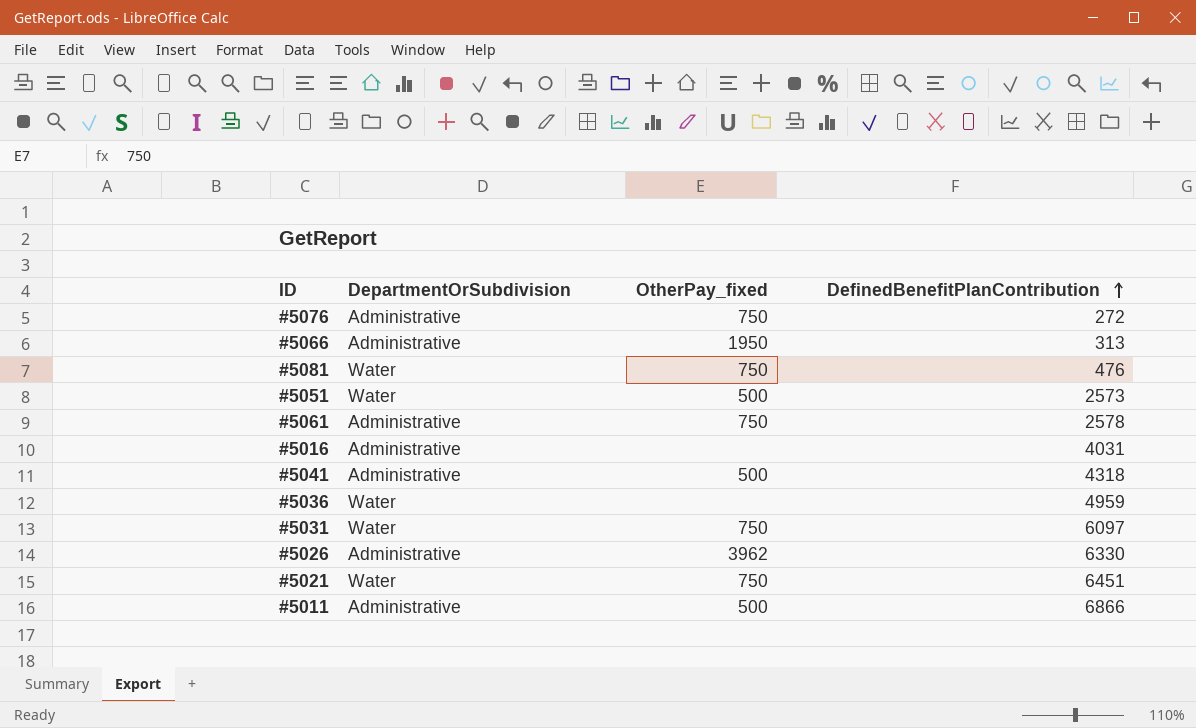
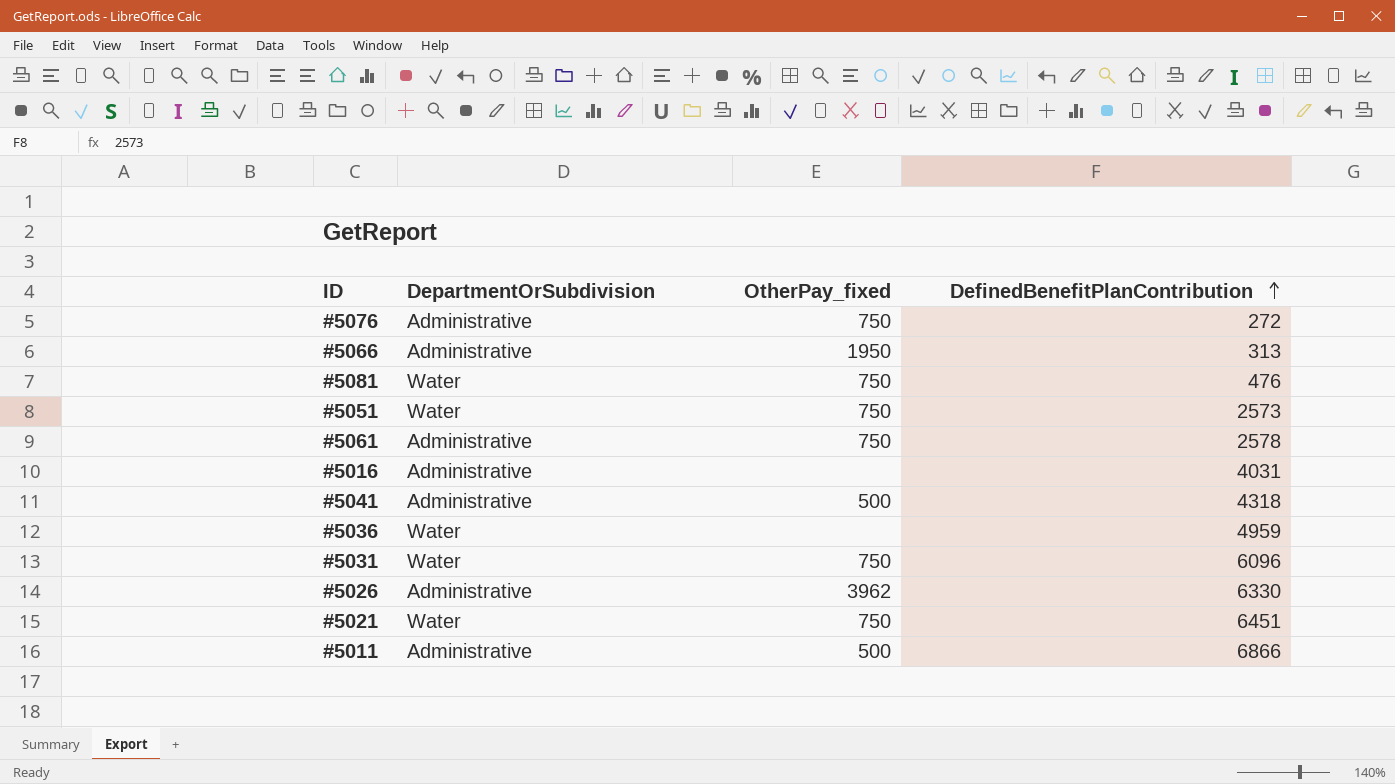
#5051 | OtherPay_fixed: 500 -> 750
#5031 | DefinedBenefitPlanContribution: 6097 -> 6096

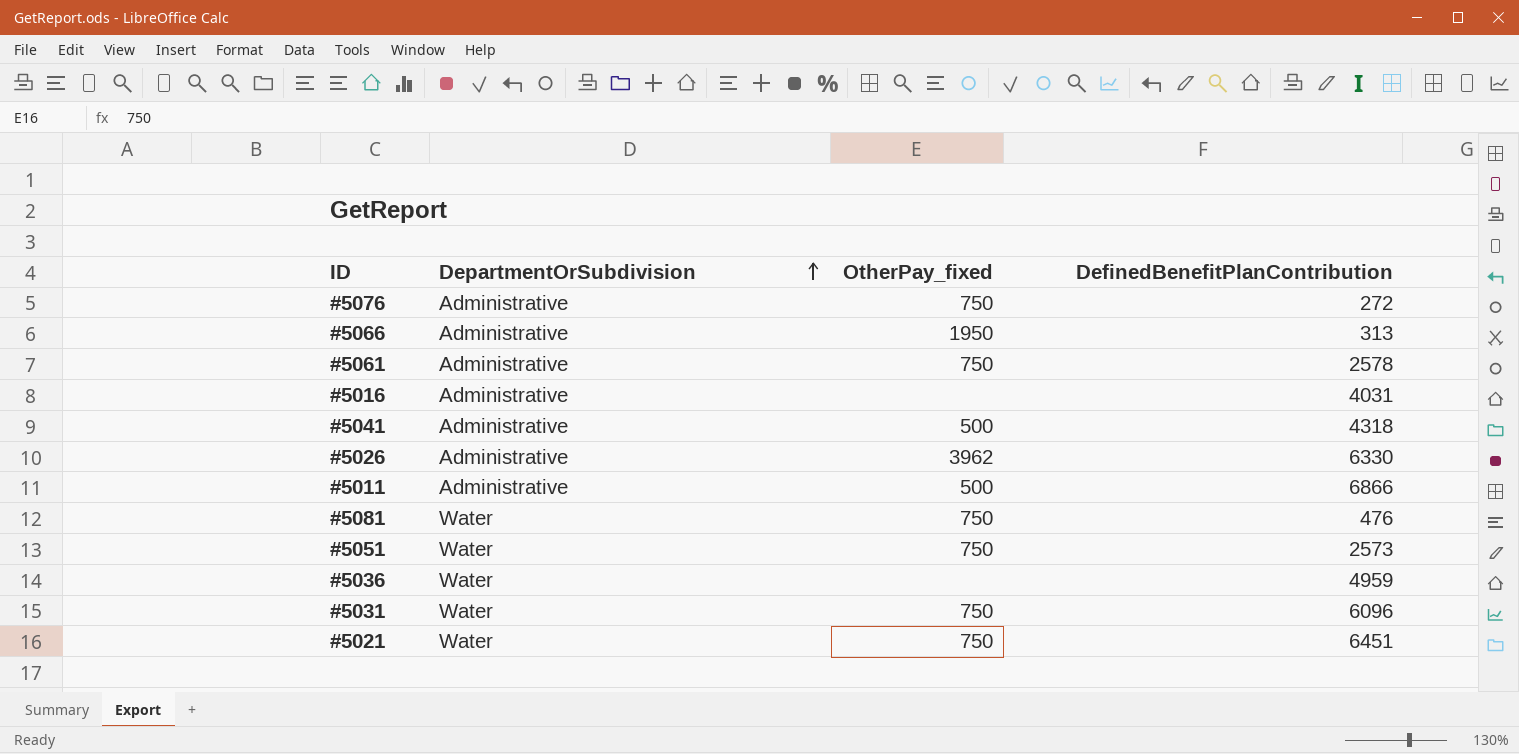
row order: DefinedBenefitPlanContribution ascending -> DepartmentOrSubdivision ascending

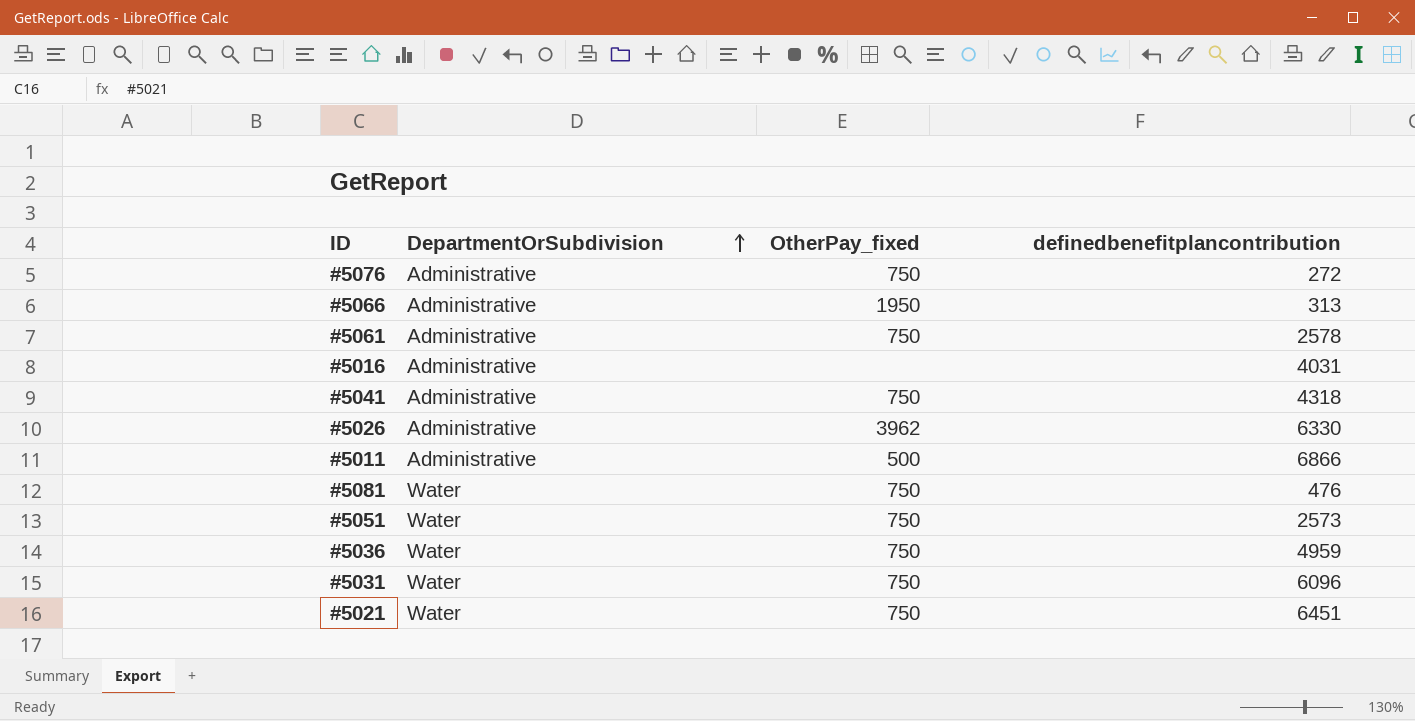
column name: DefinedBenefitPlanContribution -> definedbenefitplancontribution
#5041 | OtherPay_fixed: 500 -> 750
#5036 | OtherPay_fixed: none -> 750

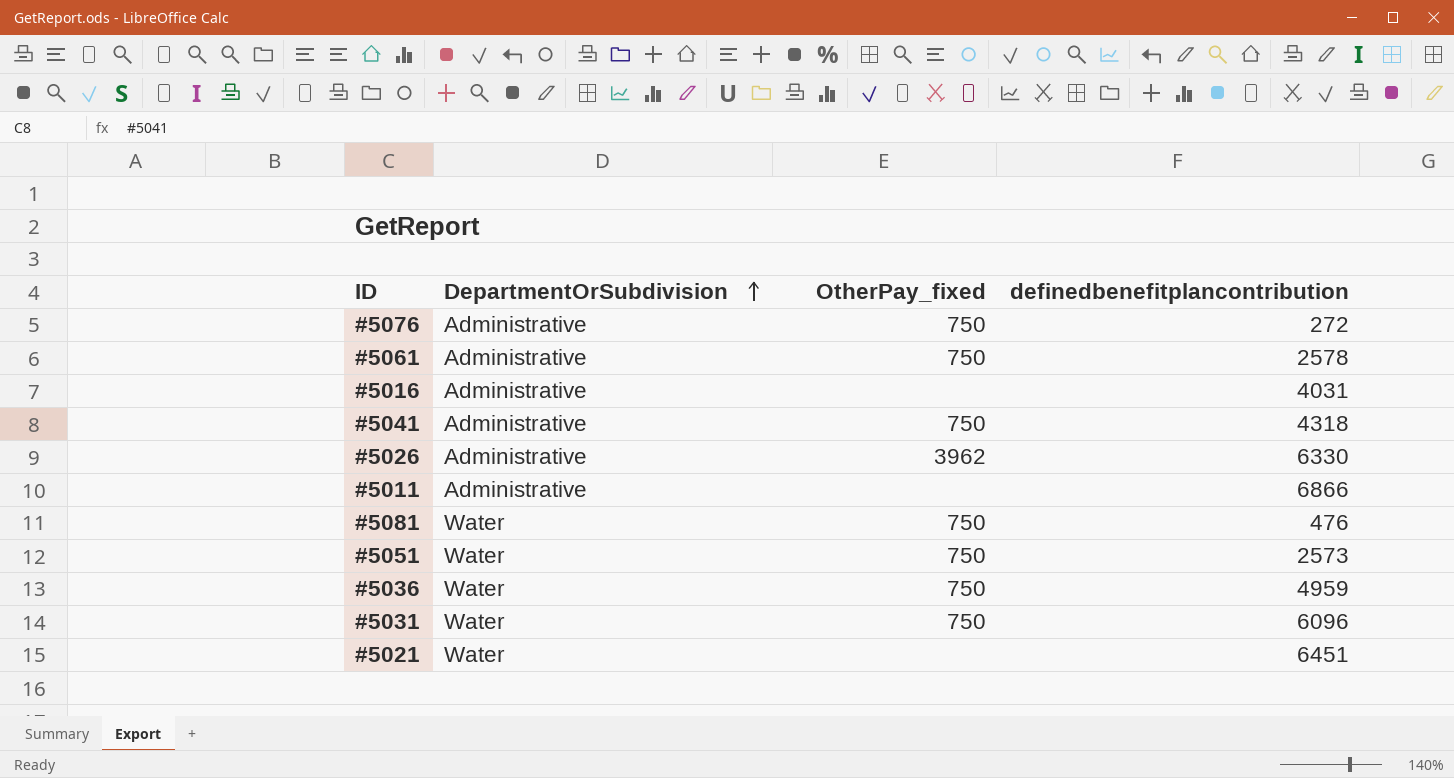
row #5066: Administrative | 1950 | 313 -> none
#5011 | OtherPay_fixed: 500 -> none
#5021 | OtherPay_fixed: 750 -> none

